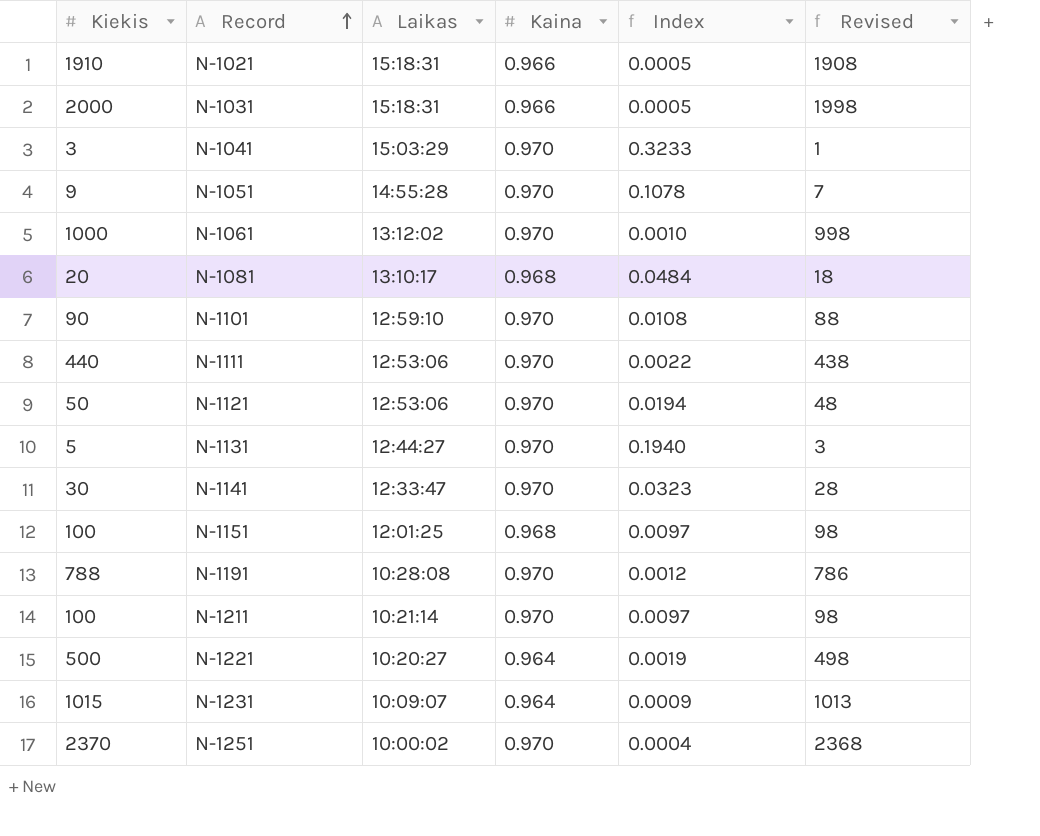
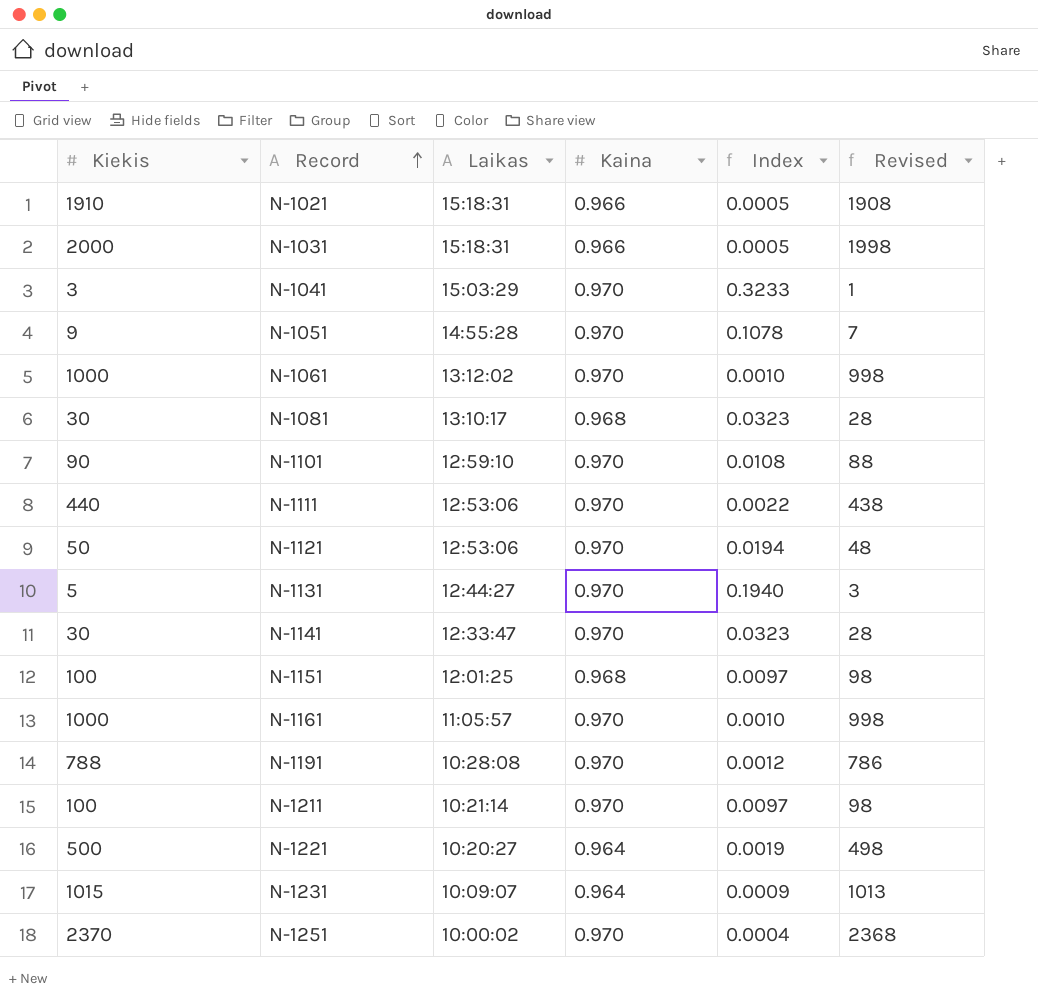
N-1081 | Kiekis: 20 -> 30
N-1081 | Index: 0.0484 -> 0.0323
N-1081 | Revised: 18 -> 28
row N-1161: none -> 1000 | 11:05:57 | 0.970 | 0.0010 | 998

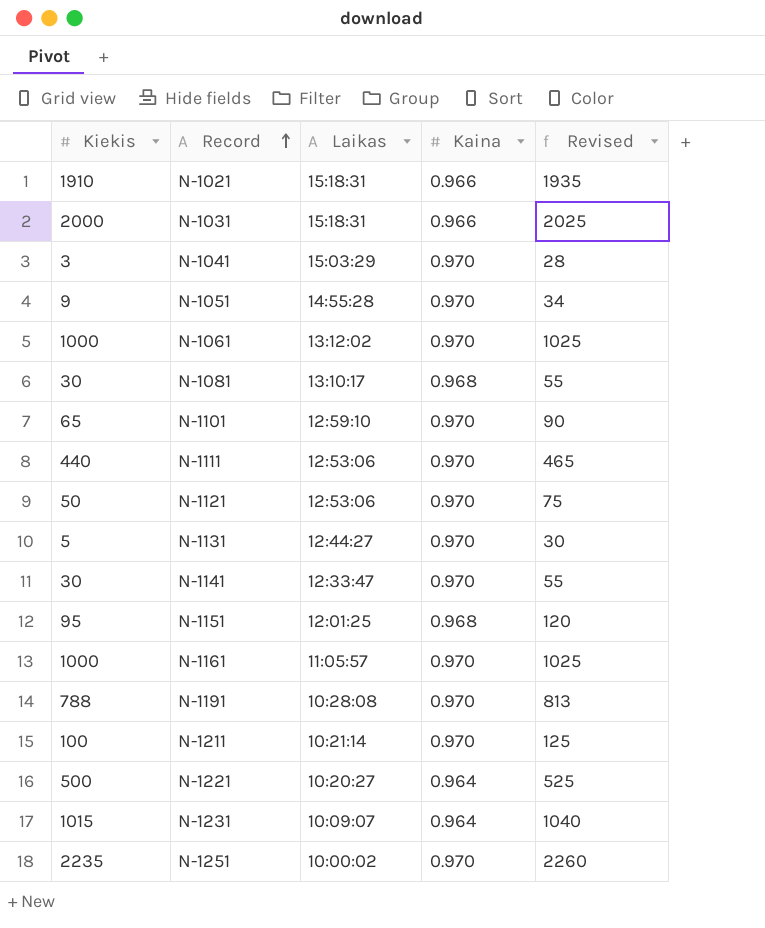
column Index | formula: [Kaina] / [Kiekis] -> none
column Revised | formula: [Kiekis] - 2 -> [Kiekis] + 25
N-1101 | Kiekis: 90 -> 65
N-1151 | Kiekis: 100 -> 95
N-1251 | Kiekis: 2370 -> 2235

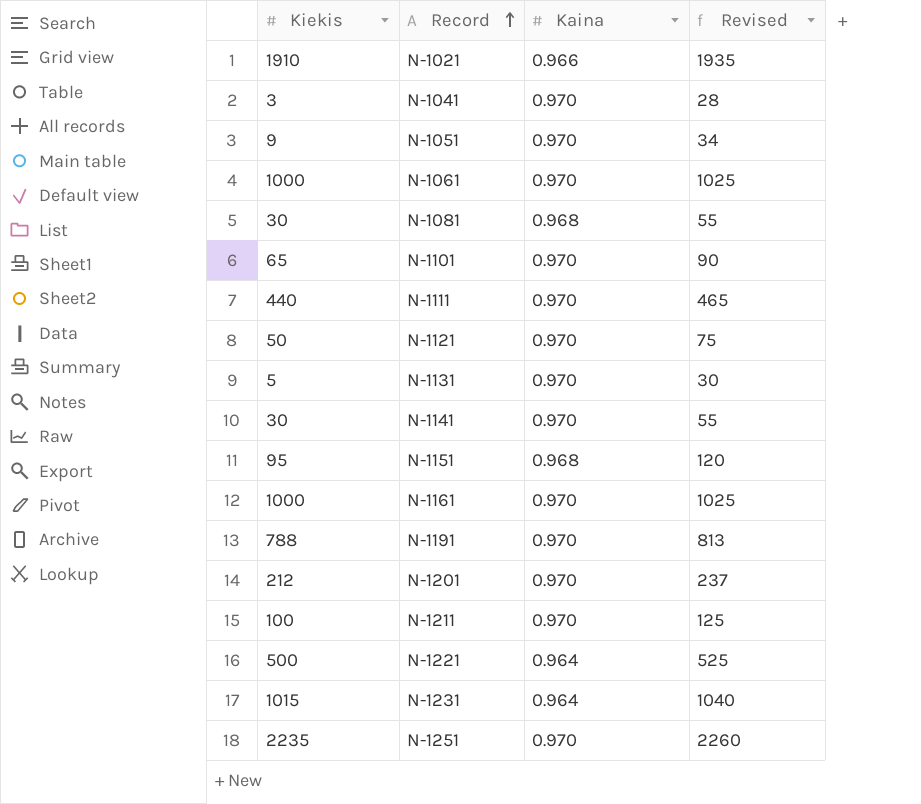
column Laikas | position: 3 -> none
row N-1031: 2000 | 15:18:31 | 0.966 | 2025 -> none
row N-1201: none -> 212 | 0.970 | 237

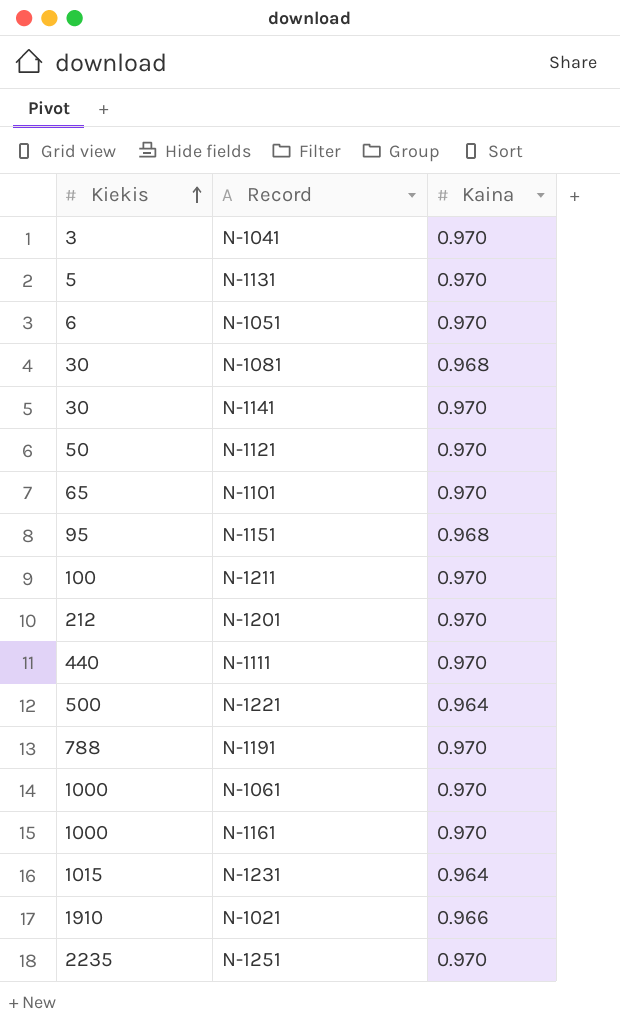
row order: Record ascending -> Kiekis ascending
column Revised | formula: [Kiekis] + 25 -> none
N-1051 | Kiekis: 9 -> 6

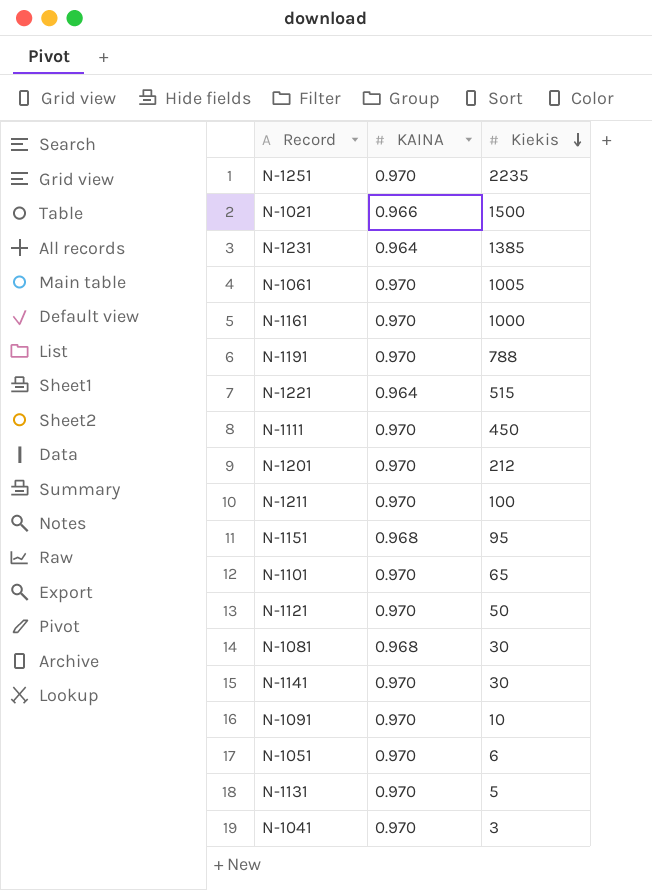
row order: Kiekis ascending -> Kiekis descending
column name: Kaina -> KAINA
column Kiekis | position: 1 -> 3
N-1021 | Kiekis: 1910 -> 1500
N-1231 | Kiekis: 1015 -> 1385
N-1061 | Kiekis: 1000 -> 1005
N-1221 | Kiekis: 500 -> 515
N-1111 | Kiekis: 440 -> 450
row N-1091: none -> 0.970 | 10

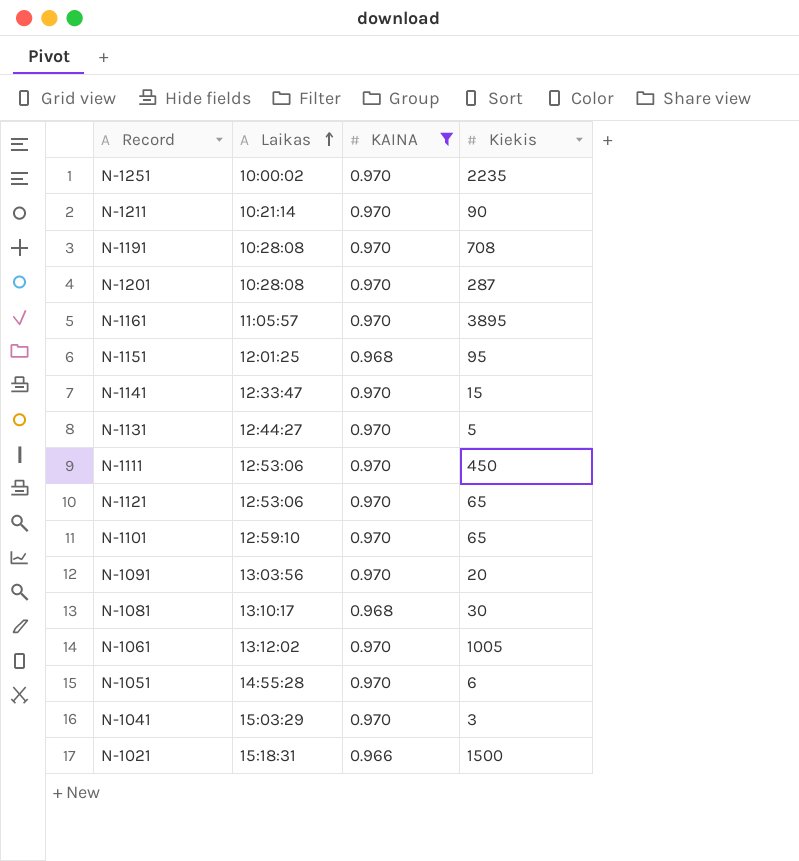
filter: none -> KAINA != 0.964
row order: Kiekis descending -> Laikas ascending
column Laikas | position: none -> 2
N-1211 | Kiekis: 100 -> 90
N-1191 | Kiekis: 788 -> 708
N-1201 | Kiekis: 212 -> 287
N-1161 | Kiekis: 1000 -> 3895
N-1141 | Kiekis: 30 -> 15
N-1121 | Kiekis: 50 -> 65
N-1091 | Kiekis: 10 -> 20

